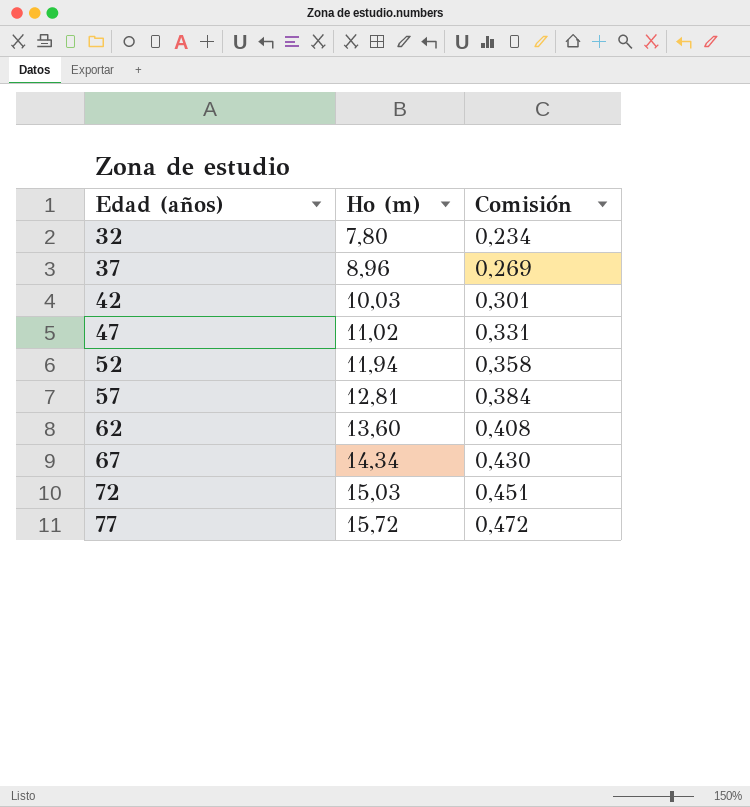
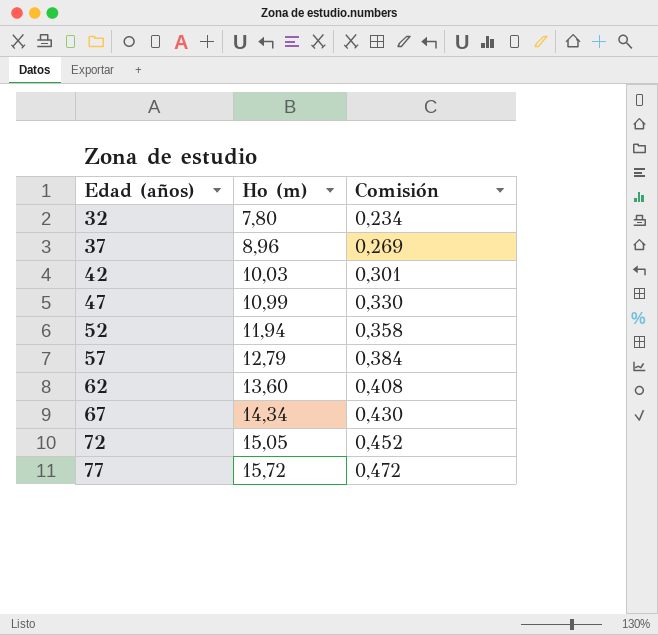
47 | Ho (m): 11,02 -> 10,99
47 | Comisión: 0,331 -> 0,330
57 | Ho (m): 12,81 -> 12,79
72 | Ho (m): 15,03 -> 15,05
72 | Comisión: 0,451 -> 0,452

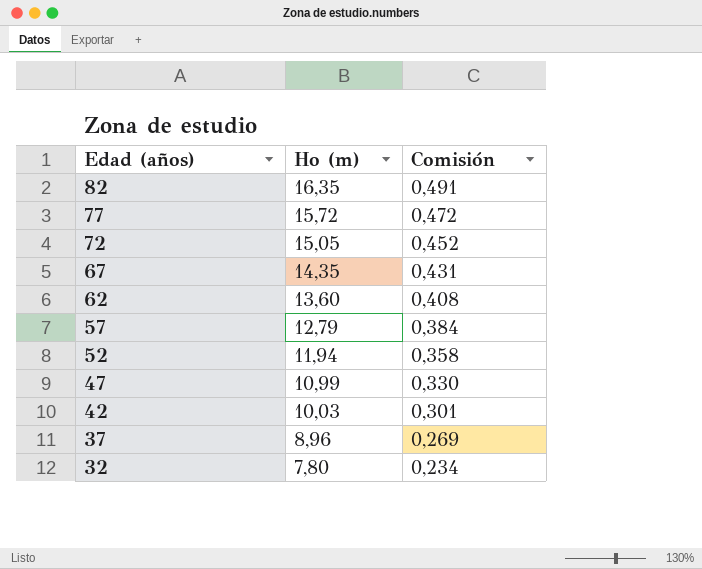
row order: Edad (años) ascending -> Edad (años) descending
row 82: none -> 16,35 | 0,491
67 | Ho (m): 14,34 -> 14,35
67 | Comisión: 0,430 -> 0,431

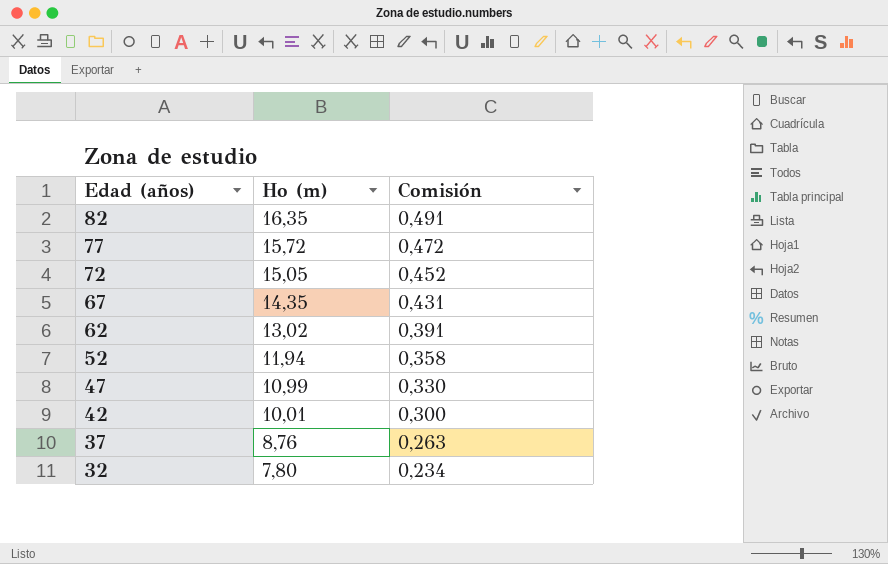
row 57: 12,79 | 0,384 -> none
62 | Ho (m): 13,60 -> 13,02
62 | Comisión: 0,408 -> 0,391
42 | Ho (m): 10,03 -> 10,01
42 | Comisión: 0,301 -> 0,300
37 | Ho (m): 8,96 -> 8,76
37 | Comisión: 0,269 -> 0,263

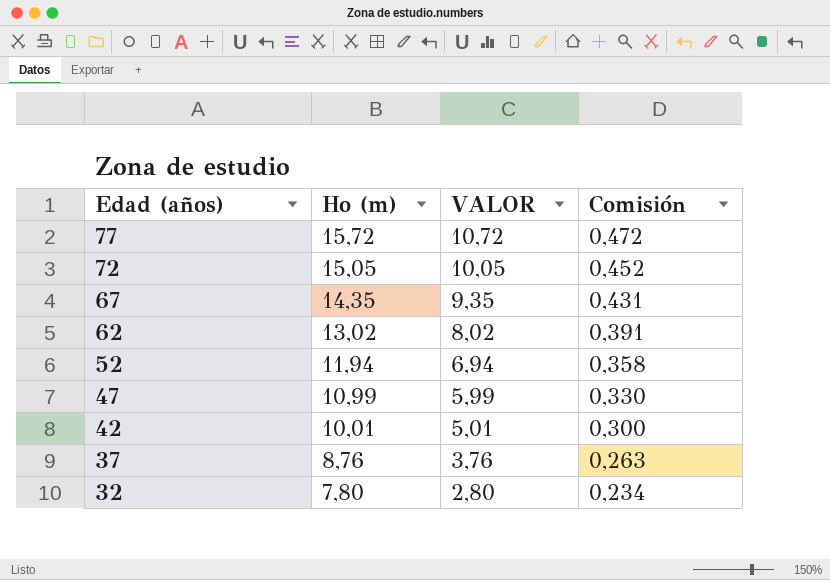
column VALOR | formula: none -> [Ho (m)] - 5
row 82: 16,35 | 0,491 -> none

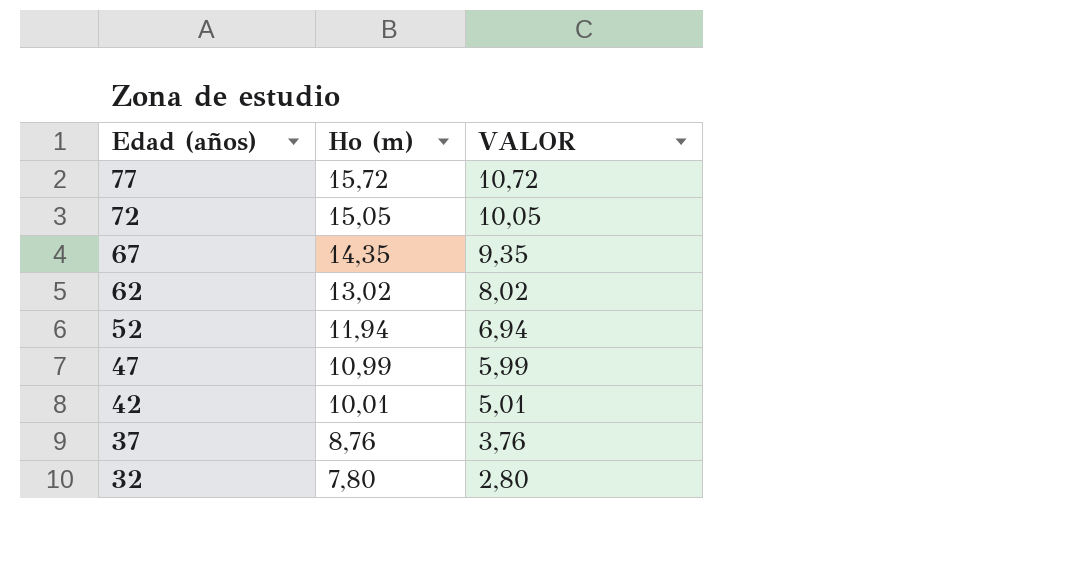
column Comisión | formula: [Ho (m)] * 0,03 -> none

